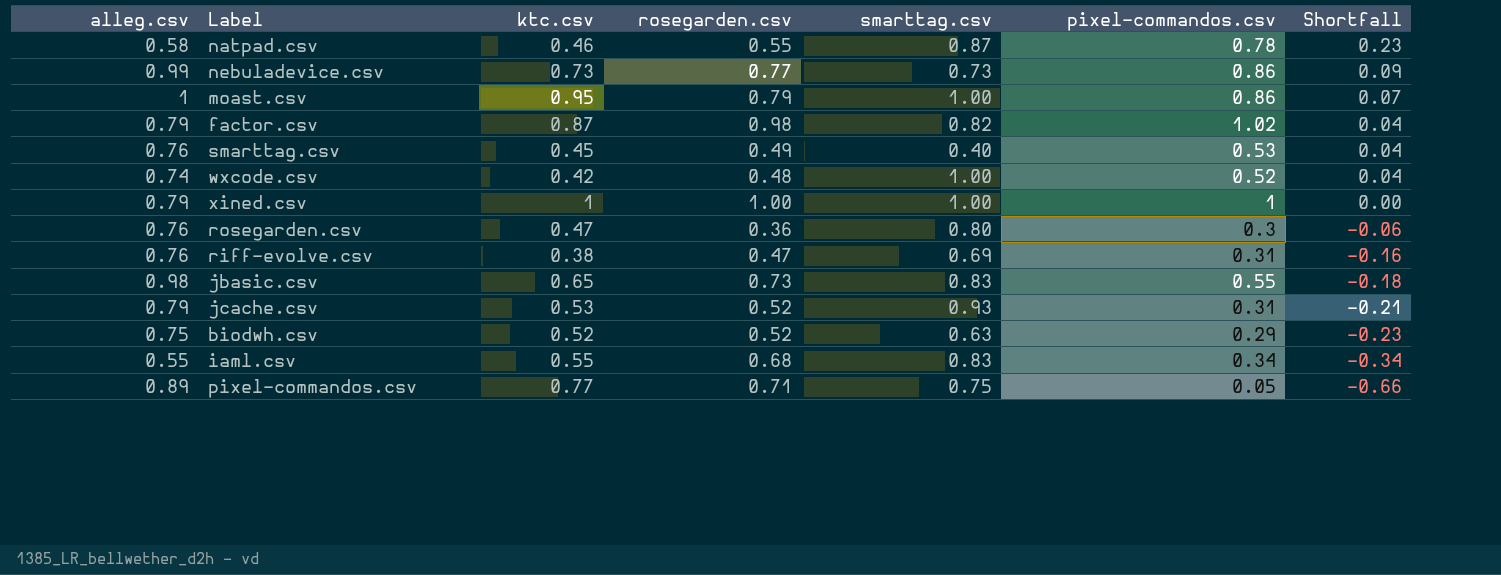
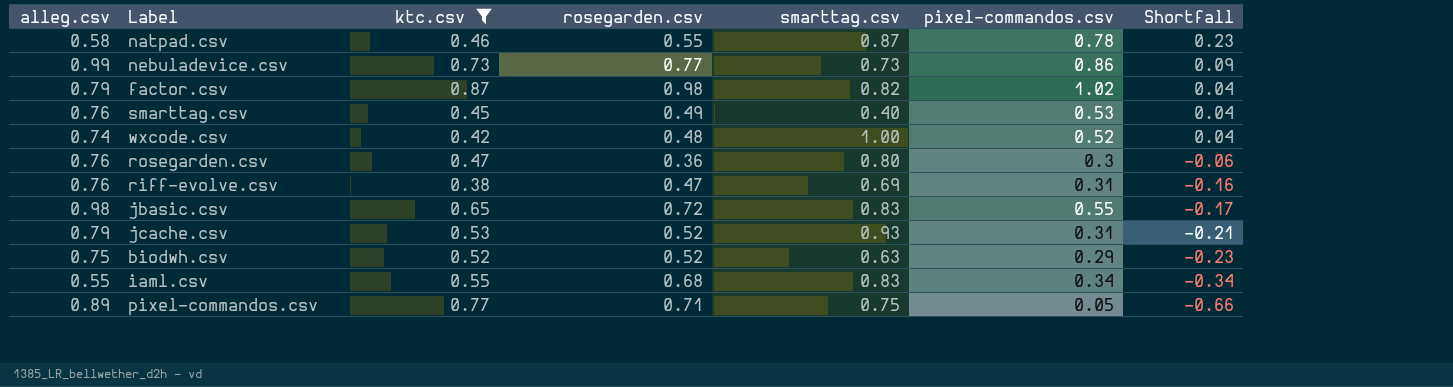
filter: none -> ktc.csv <= 0.87
jbasic.csv | rosegarden.csv: 0.73 -> 0.72
jbasic.csv | Shortfall: -0.18 -> -0.17

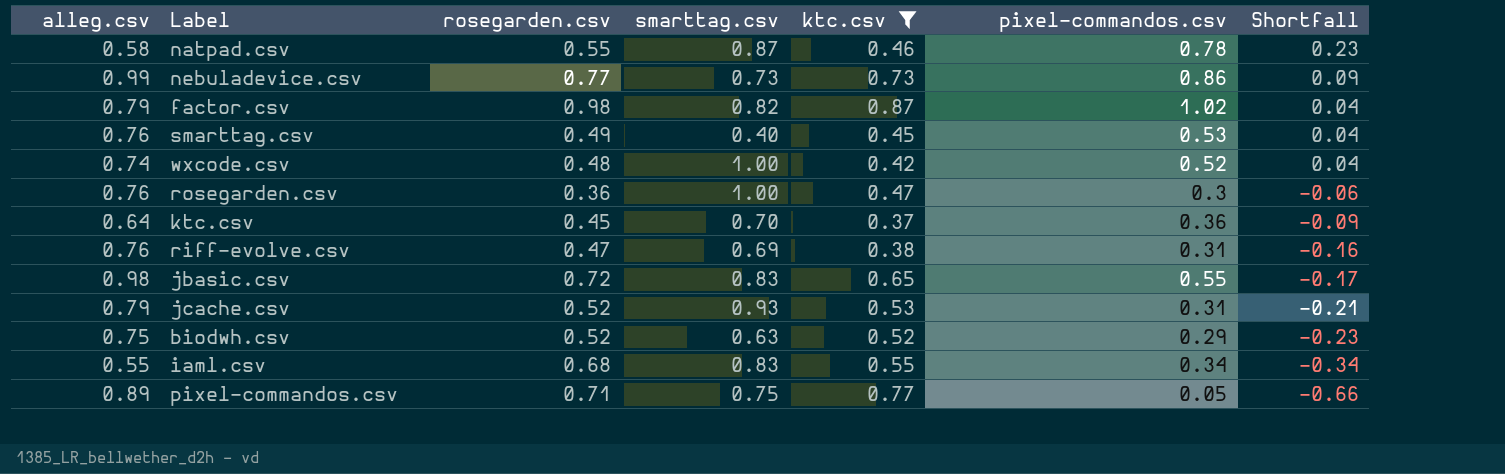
column ktc.csv | position: 3 -> 5
rosegarden.csv | smarttag.csv: 0.80 -> 1.00
row ktc.csv: none -> 0.64 | 0.45 | 0.70 | 0.37 | 0.36 | -0.09

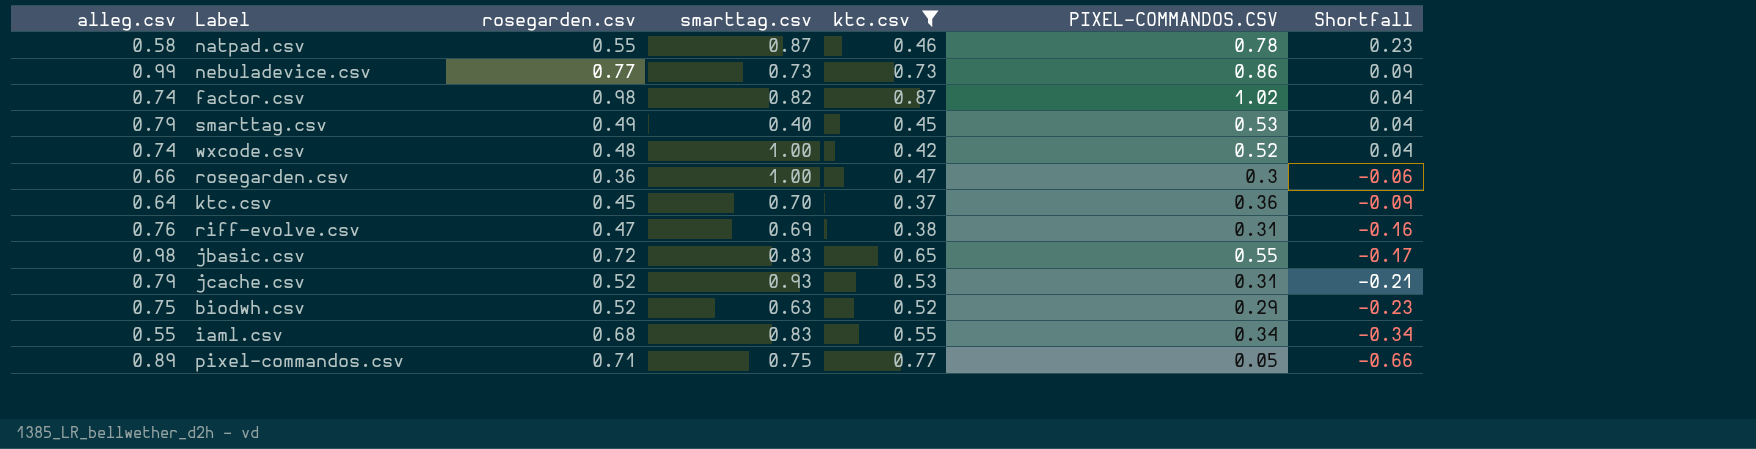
column name: pixel-commandos.csv -> PIXEL-COMMANDOS.CSV
factor.csv | alleg.csv: 0.79 -> 0.74
smarttag.csv | alleg.csv: 0.76 -> 0.79
rosegarden.csv | alleg.csv: 0.76 -> 0.66

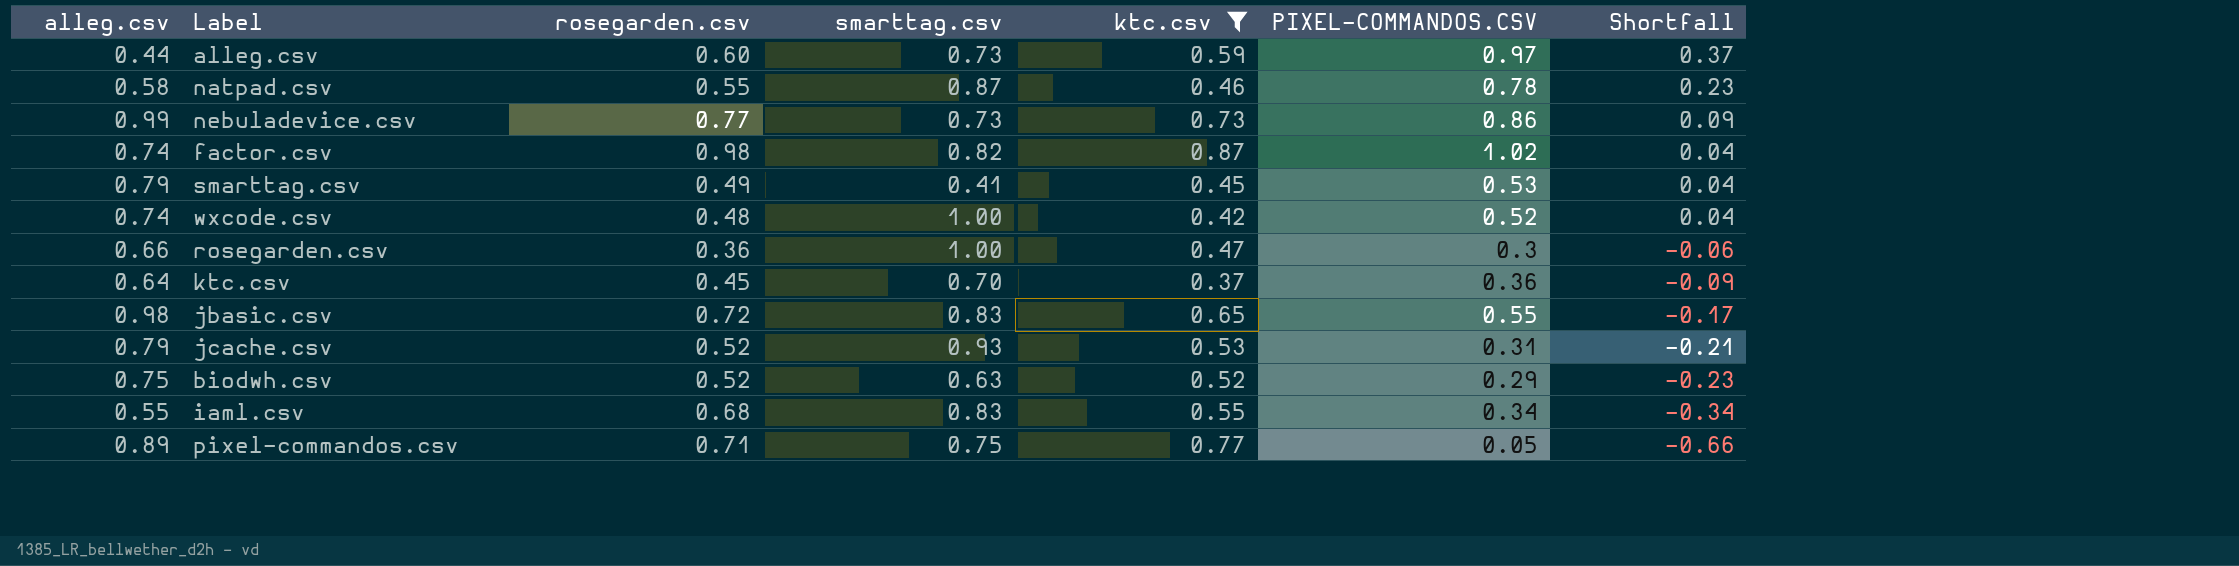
row riff-evolve.csv: 0.76 | 0.47 | 0.69 | 0.38 | 0.31 | -0.16 -> none
row alleg.csv: none -> 0.44 | 0.60 | 0.73 | 0.59 | 0.97 | 0.37
smarttag.csv | smarttag.csv: 0.40 -> 0.41

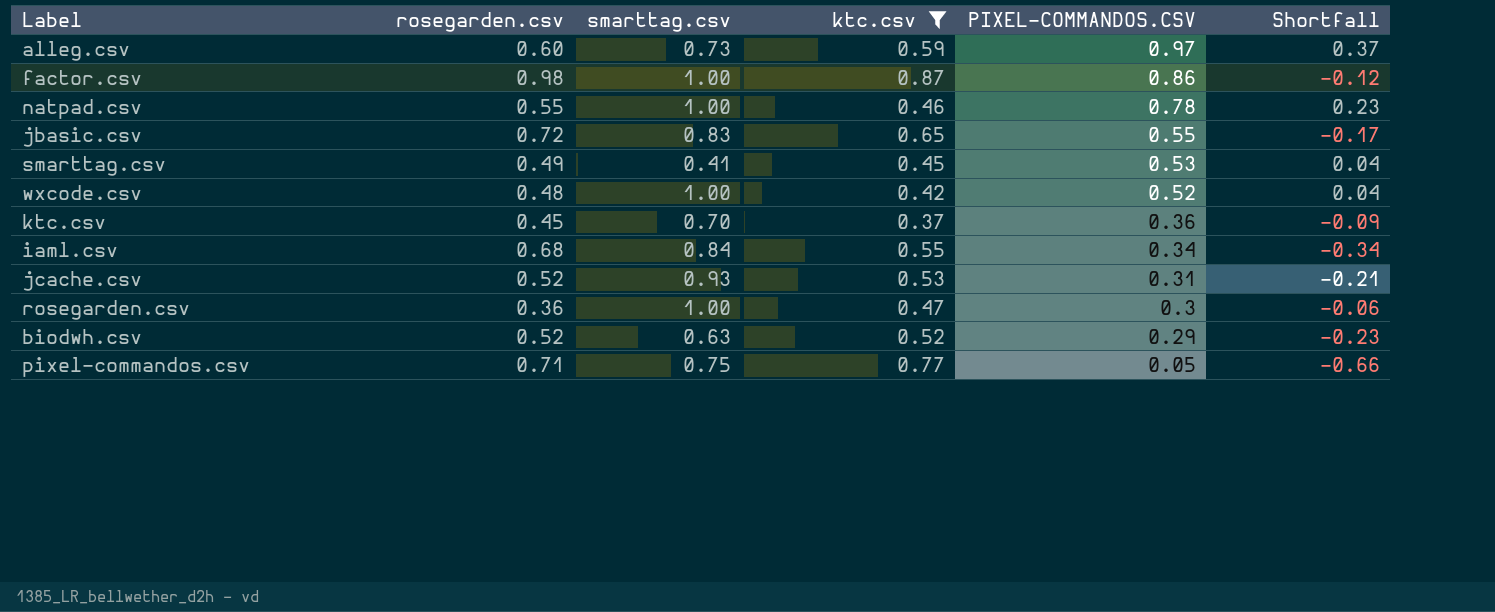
row order: Shortfall descending -> PIXEL-COMMANDOS.CSV descending
column alleg.csv | position: 1 -> none
row nebuladevice.csv: 0.99 | 0.77 | 0.73 | 0.73 | 0.86 | 0.09 -> none
factor.csv | smarttag.csv: 0.82 -> 1.00
factor.csv | PIXEL-COMMANDOS.CSV: 1.02 -> 0.86
factor.csv | Shortfall: 0.04 -> -0.12
natpad.csv | smarttag.csv: 0.87 -> 1.00
iaml.csv | smarttag.csv: 0.83 -> 0.84

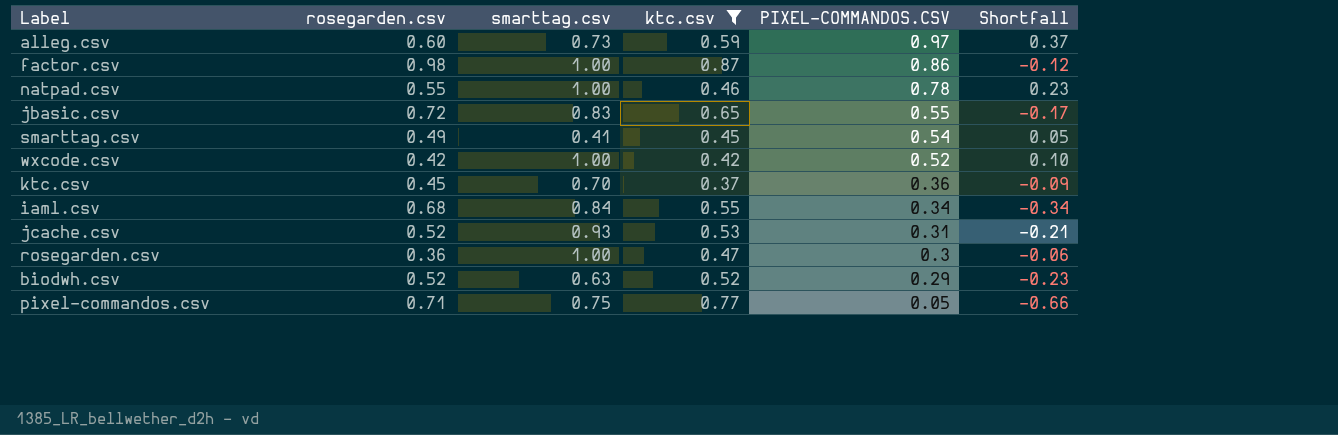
smarttag.csv | PIXEL-COMMANDOS.CSV: 0.53 -> 0.54
smarttag.csv | Shortfall: 0.04 -> 0.05
wxcode.csv | rosegarden.csv: 0.48 -> 0.42
wxcode.csv | Shortfall: 0.04 -> 0.10

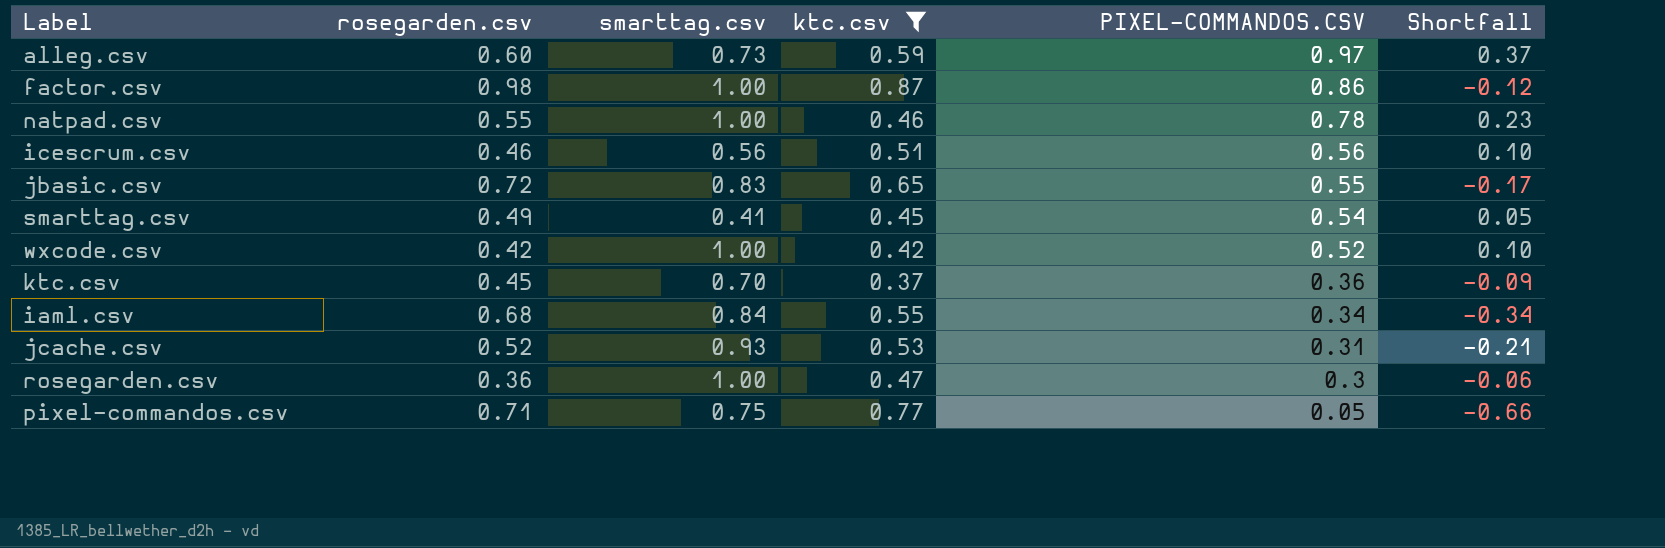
row biodwh.csv: 0.52 | 0.63 | 0.52 | 0.29 | -0.23 -> none
row icescrum.csv: none -> 0.46 | 0.56 | 0.51 | 0.56 | 0.10

